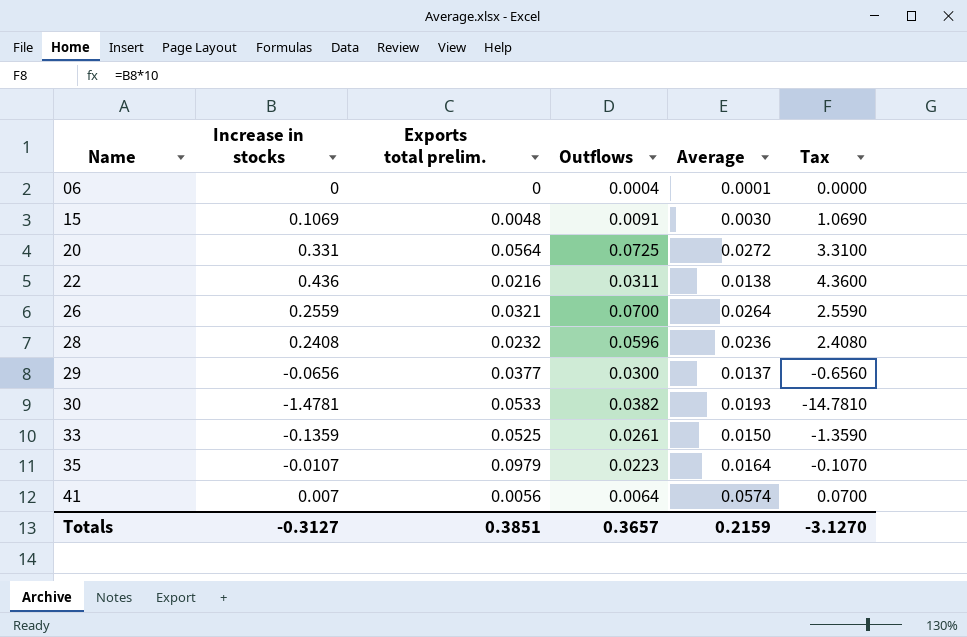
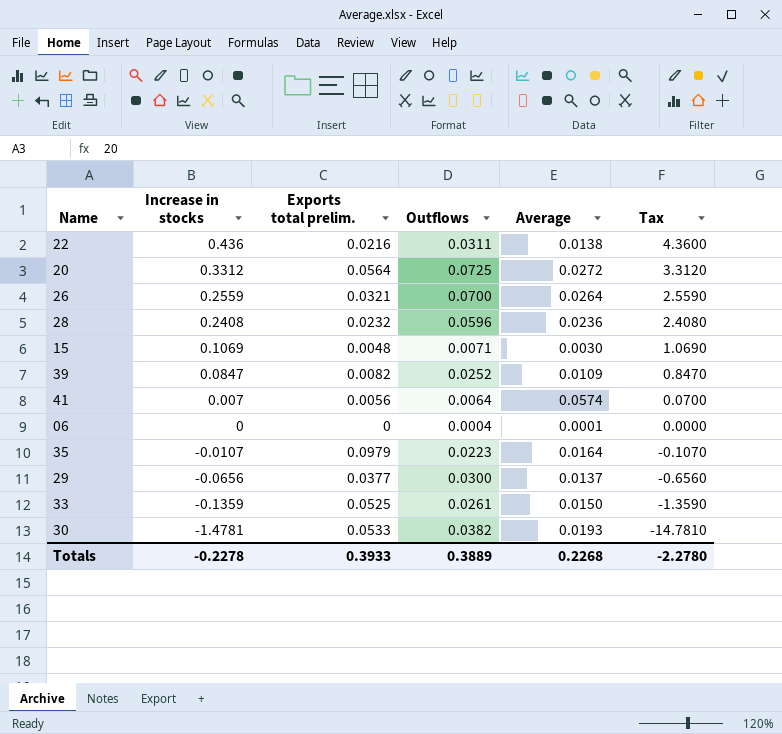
row order: Name ascending -> Increase in stocks descending
20 | Increase in stocks: 0.331 -> 0.3312
20 | Tax: 3.3100 -> 3.3120
15 | Outflows: 0.0091 -> 0.0071
row 39: none -> 0.0847 | 0.0082 | 0.0252 | 0.0109 | 0.8470
Totals | Increase in stocks: -0.3127 -> -0.2278
Totals | Exports total prelim.: 0.3851 -> 0.3933
Totals | Outflows: 0.3657 -> 0.3889
Totals | Average: 0.2159 -> 0.2268
Totals | Tax: -3.1270 -> -2.2780

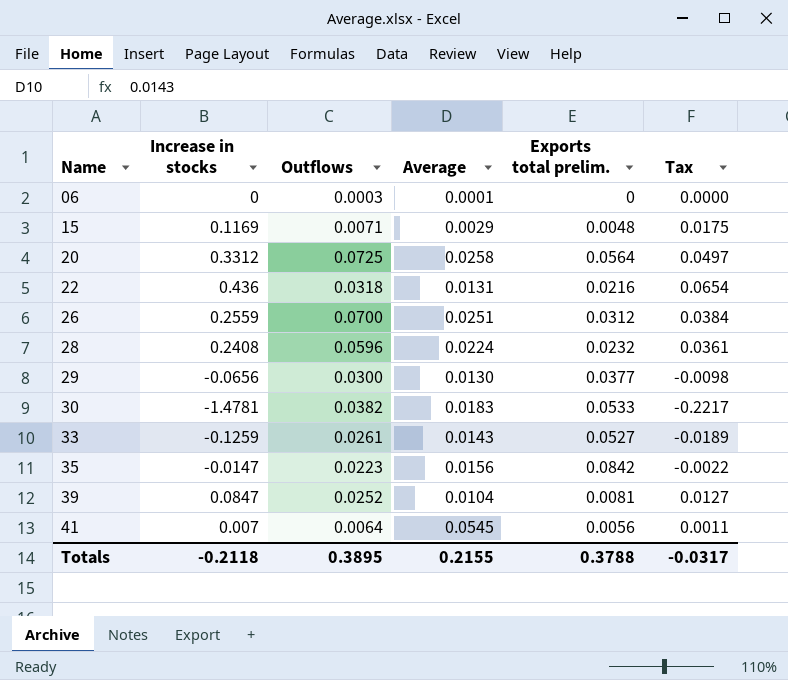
row order: Increase in stocks descending -> Name ascending
column Exports total prelim. | position: 3 -> 5
column Tax | formula: [Increase in stocks] * 10 -> [Increase in stocks] * 0.15
06 | Outflows: 0.0004 -> 0.0003
15 | Increase in stocks: 0.1069 -> 0.1169
15 | Average: 0.0030 -> 0.0029
20 | Average: 0.0272 -> 0.0258
22 | Outflows: 0.0311 -> 0.0318
22 | Average: 0.0138 -> 0.0131
26 | Average: 0.0264 -> 0.0251
26 | Exports total prelim.: 0.0321 -> 0.0312
28 | Average: 0.0236 -> 0.0224
29 | Average: 0.0137 -> 0.0130
30 | Average: 0.0193 -> 0.0183
33 | Increase in stocks: -0.1359 -> -0.1259
33 | Average: 0.0150 -> 0.0143
33 | Exports total prelim.: 0.0525 -> 0.0527
35 | Increase in stocks: -0.0107 -> -0.0147
35 | Average: 0.0164 -> 0.0156
35 | Exports total prelim.: 0.0979 -> 0.0842
39 | Average: 0.0109 -> 0.0104
39 | Exports total prelim.: 0.0082 -> 0.0081
41 | Average: 0.0574 -> 0.0545
Totals | Increase in stocks: -0.2278 -> -0.2118
Totals | Outflows: 0.3889 -> 0.3895
Totals | Average: 0.2268 -> 0.2155
Totals | Exports total prelim.: 0.3933 -> 0.3788
Totals | Tax: -2.2780 -> -0.0317

